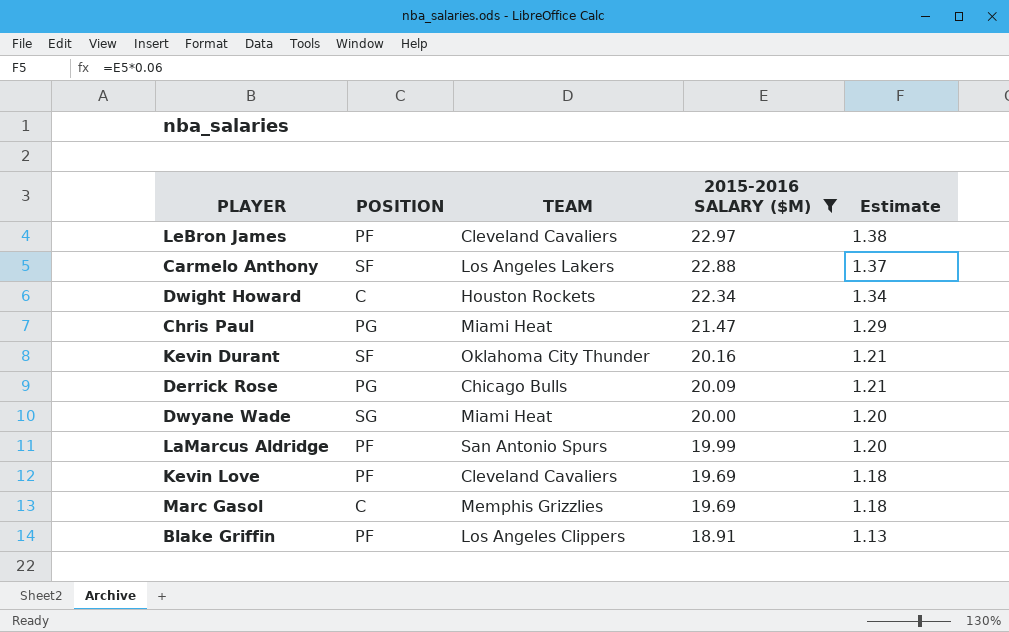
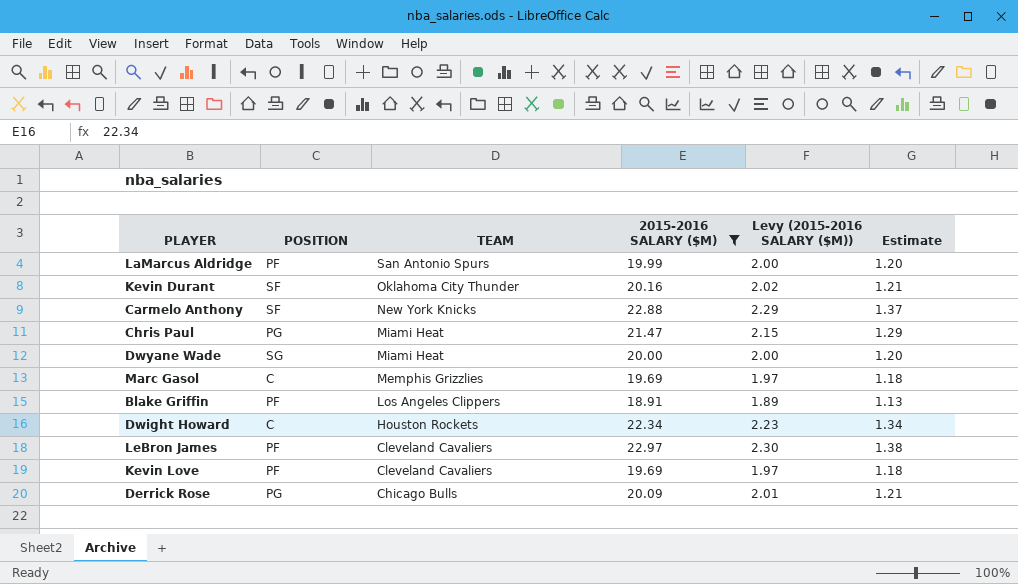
row order: 2015-2016 SALARY ($M) descending -> TEAM descending
column Levy (2015-2016 SALARY ($M)) | formula: none -> [2015-2016 SALARY ($M)] * 0.1
Carmelo Anthony | TEAM: Los Angeles Lakers -> New York Knicks

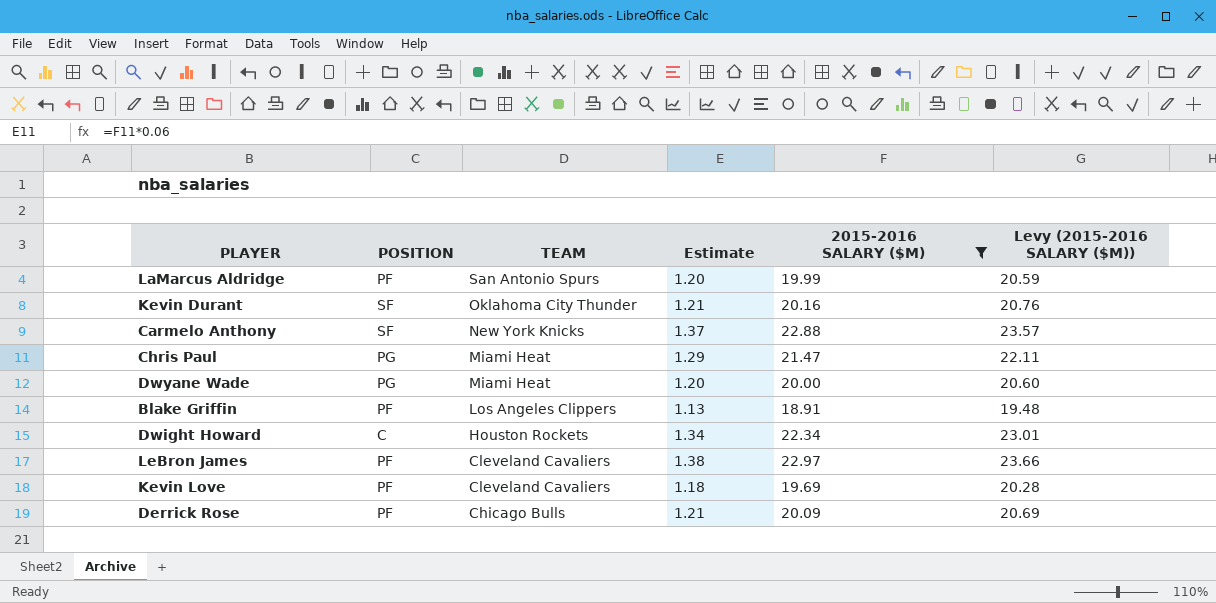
column Estimate | position: 6 -> 4
column Levy (2015-2016 SALARY ($M)) | formula: [2015-2016 SALARY ($M)] * 0.1 -> [2015-2016 SALARY ($M)] * 1.03
row Marc Gasol: C | Memphis Grizzlies | 19.69 | 1.97 | 1.18 -> none
Dwyane Wade | POSITION: SG -> PG
Derrick Rose | POSITION: PG -> PF

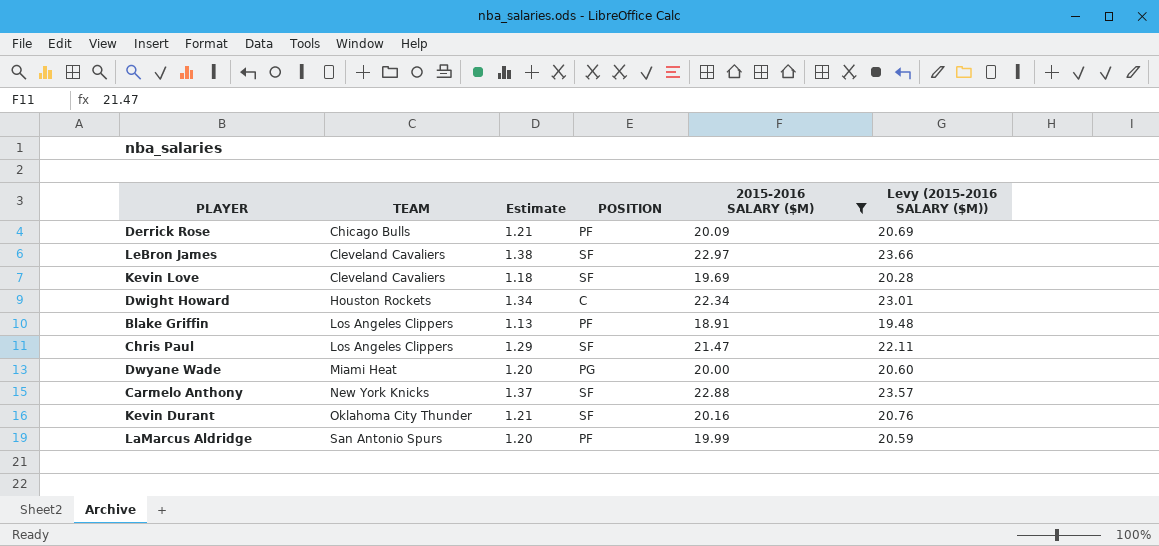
row order: TEAM descending -> TEAM ascending
column POSITION | position: 2 -> 4
LeBron James | POSITION: PF -> SF
Kevin Love | POSITION: PF -> SF
Chris Paul | TEAM: Miami Heat -> Los Angeles Clippers
Chris Paul | POSITION: PG -> SF

